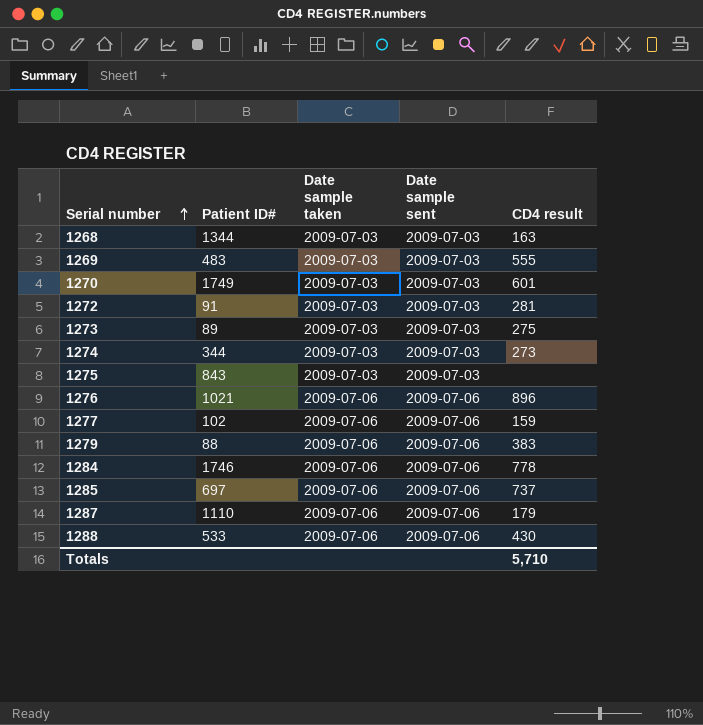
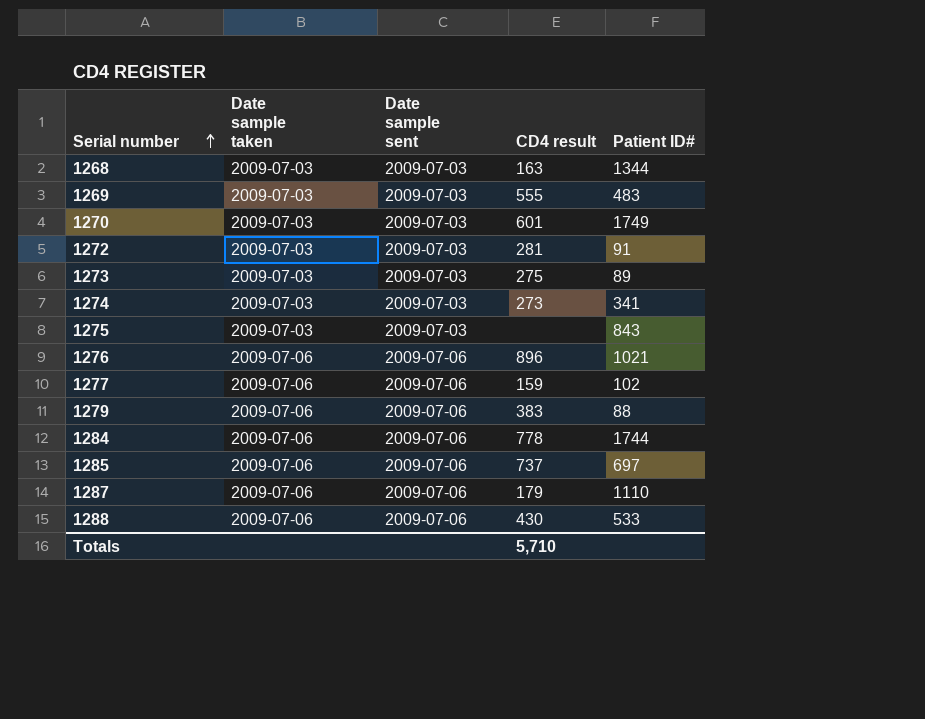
column Patient ID# | position: 2 -> 5
1274 | Patient ID#: 344 -> 341
1284 | Patient ID#: 1746 -> 1744

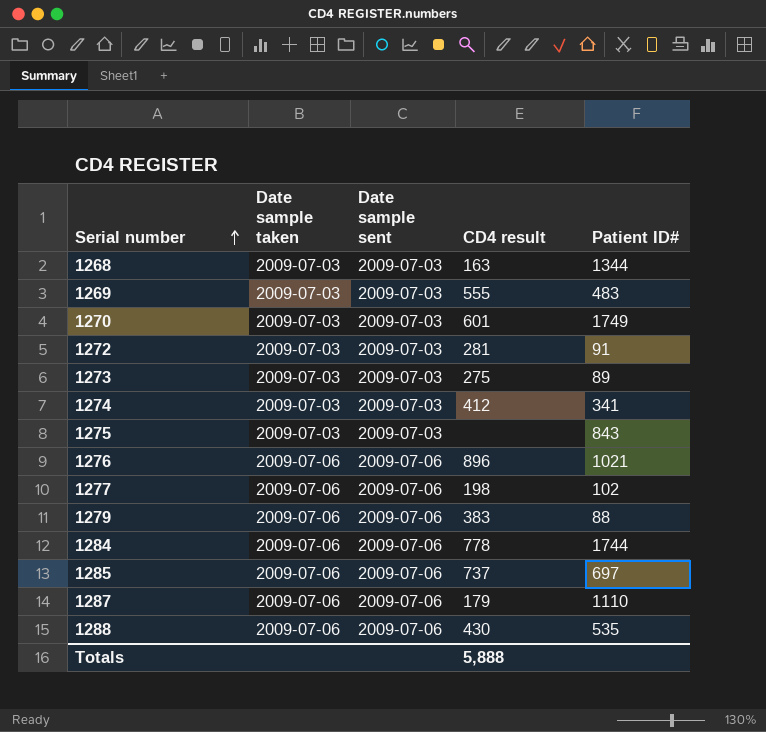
1274 | CD4 result: 273 -> 412
1277 | CD4 result: 159 -> 198
1288 | Patient ID#: 533 -> 535
Totals | CD4 result: 5,710 -> 5,888

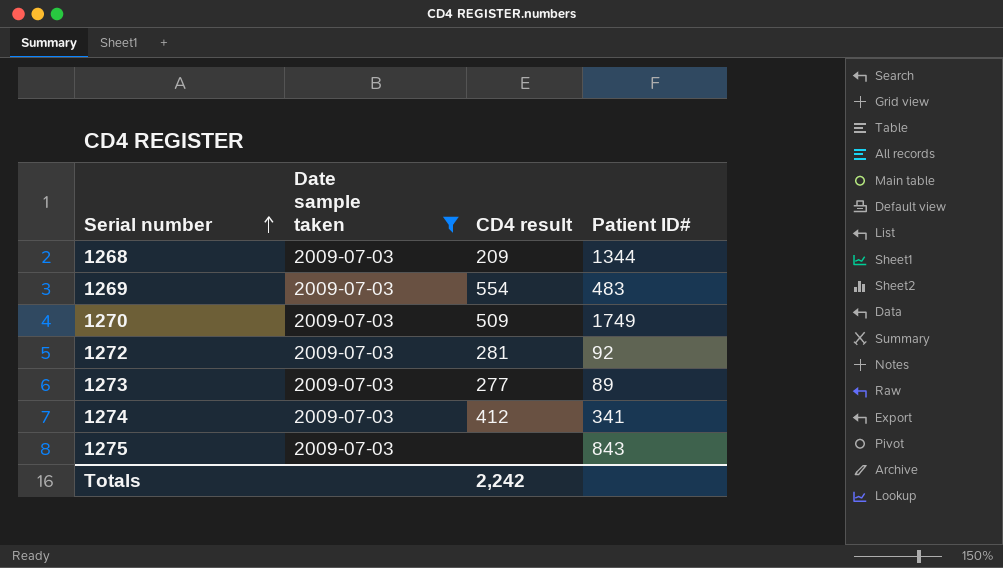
filter: none -> Date sample taken = 2009-07-03
column Date sample sent | position: 3 -> none
1268 | CD4 result: 163 -> 209
1269 | CD4 result: 555 -> 554
1270 | CD4 result: 601 -> 509
1272 | Patient ID#: 91 -> 92
1273 | CD4 result: 275 -> 277
Totals | CD4 result: 5,888 -> 2,242

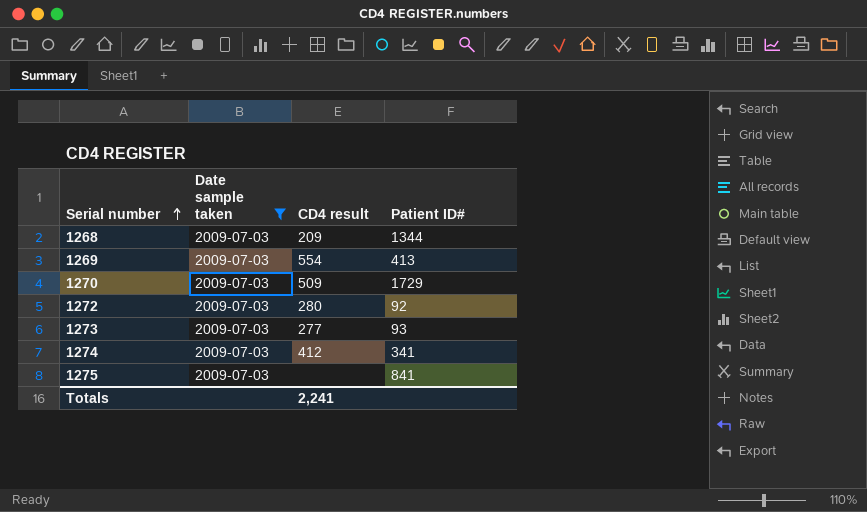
1269 | Patient ID#: 483 -> 413
1270 | Patient ID#: 1749 -> 1729
1272 | CD4 result: 281 -> 280
1273 | Patient ID#: 89 -> 93
1275 | Patient ID#: 843 -> 841
Totals | CD4 result: 2,242 -> 2,241

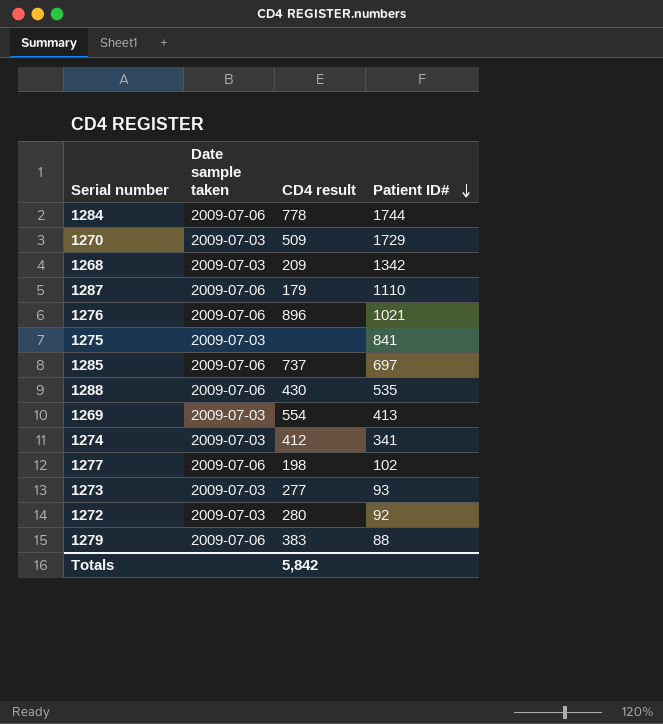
filter: Date sample taken = 2009-07-03 -> none
row order: Serial number ascending -> Patient ID# descending
1268 | Patient ID#: 1344 -> 1342
Totals | CD4 result: 2,241 -> 5,842

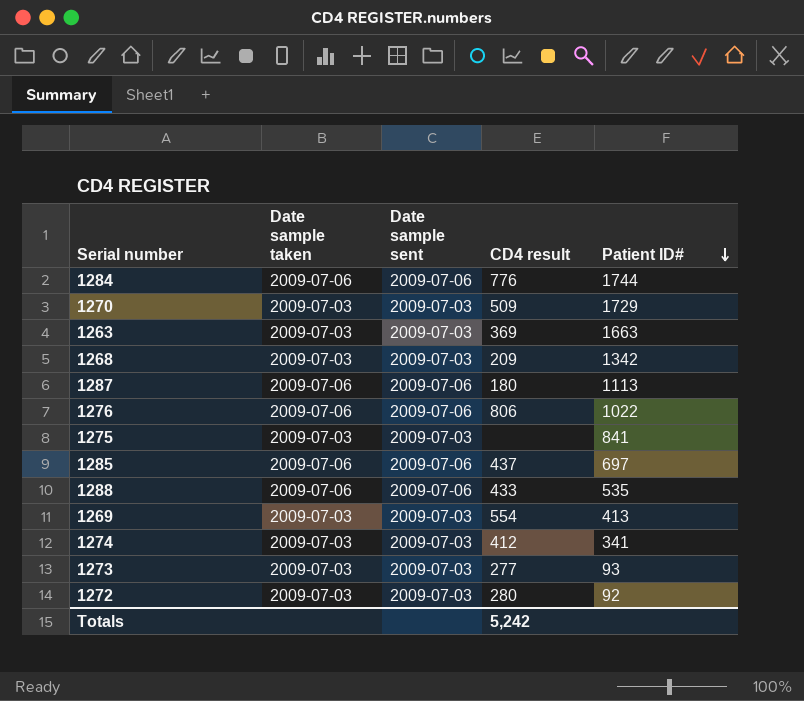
column Date sample sent | position: none -> 3
row 1277: 2009-07-06 | 198 | 102 -> none
row 1279: 2009-07-06 | 383 | 88 -> none
1284 | CD4 result: 778 -> 776
row 1263: none -> 2009-07-03 | 2009-07-03 | 369 | 1663
1287 | CD4 result: 179 -> 180
1287 | Patient ID#: 1110 -> 1113
1276 | CD4 result: 896 -> 806
1276 | Patient ID#: 1021 -> 1022
1285 | CD4 result: 737 -> 437
1288 | CD4 result: 430 -> 433
Totals | CD4 result: 5,842 -> 5,242

